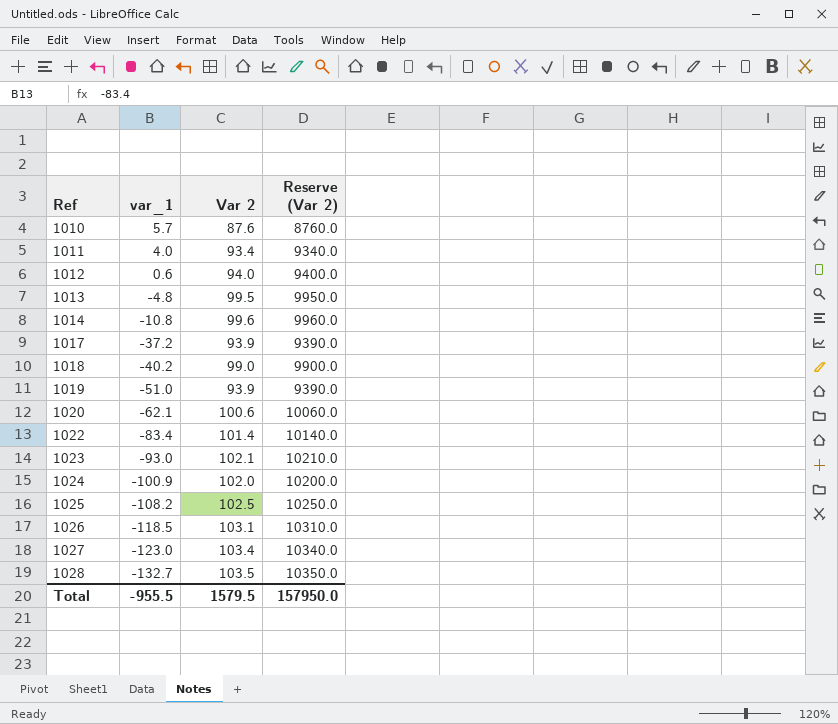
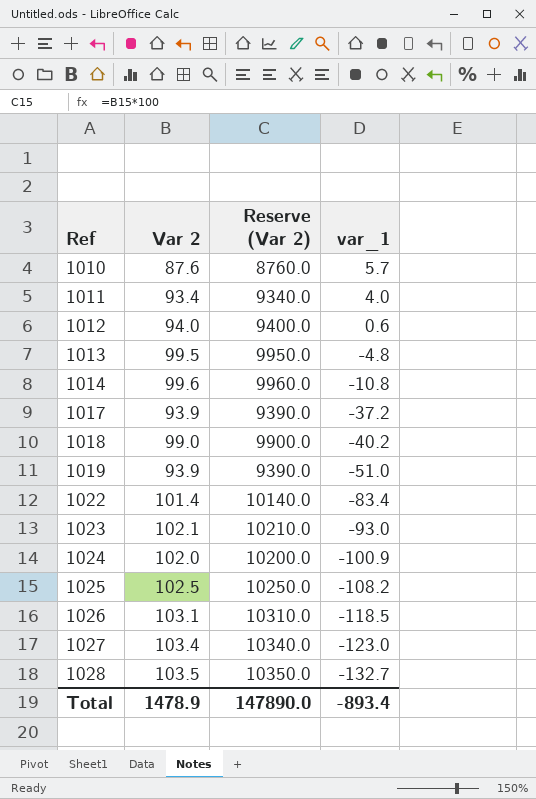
column var_1 | position: 2 -> 4
row 1020: -62.1 | 100.6 | 10060.0 -> none
Total | Var 2: 1579.5 -> 1478.9
Total | Reserve (Var 2): 157950.0 -> 147890.0
Total | var_1: -955.5 -> -893.4

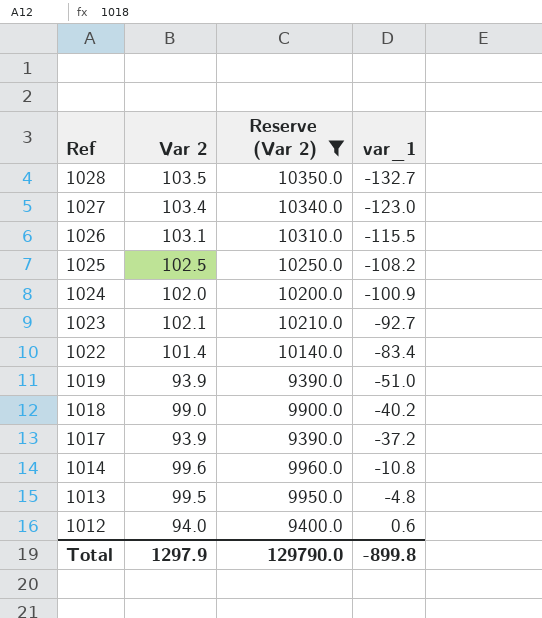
filter: none -> Reserve (Var 2) >= 9390.0
row order: Ref ascending -> Ref descending
1026 | var_1: -118.5 -> -115.5
1023 | var_1: -93.0 -> -92.7
Total | Var 2: 1478.9 -> 1297.9
Total | Reserve (Var 2): 147890.0 -> 129790.0
Total | var_1: -893.4 -> -899.8

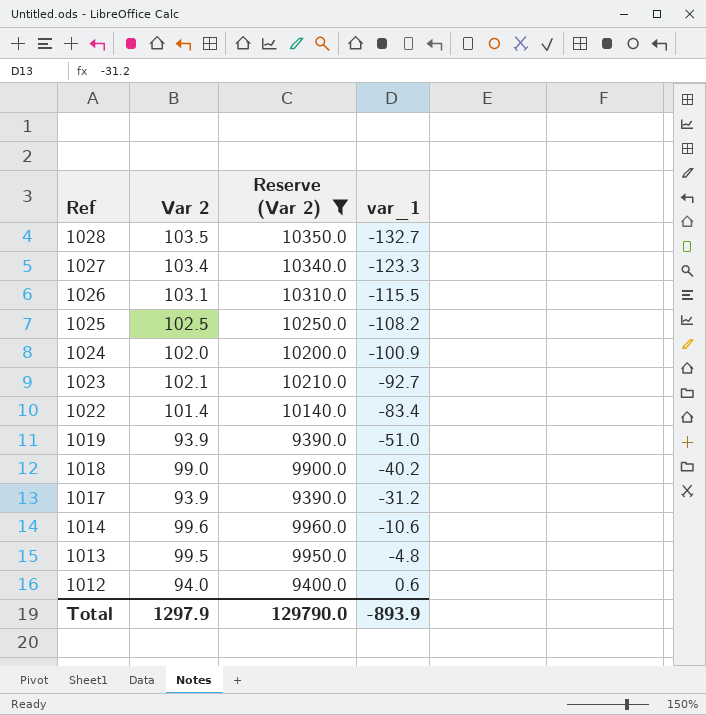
1027 | var_1: -123.0 -> -123.3
1017 | var_1: -37.2 -> -31.2
1014 | var_1: -10.8 -> -10.6
Total | var_1: -899.8 -> -893.9

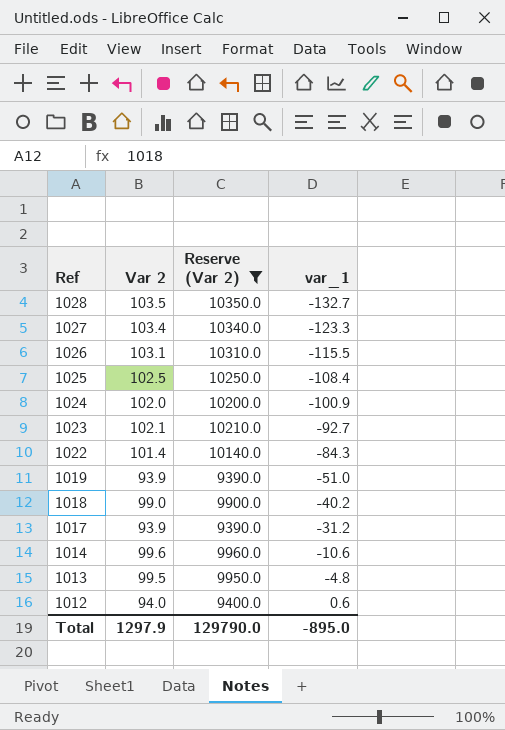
1025 | var_1: -108.2 -> -108.4
1022 | var_1: -83.4 -> -84.3
Total | var_1: -893.9 -> -895.0

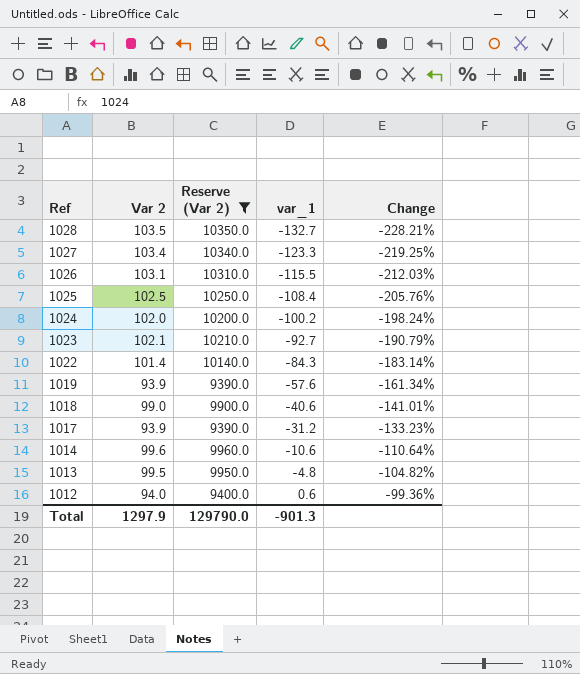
column Change | formula: none -> ([var_1] - [Var 2]) / [Var 2]
1024 | var_1: -100.9 -> -100.2
1019 | var_1: -51.0 -> -57.6
1018 | var_1: -40.2 -> -40.6
Total | var_1: -895.0 -> -901.3

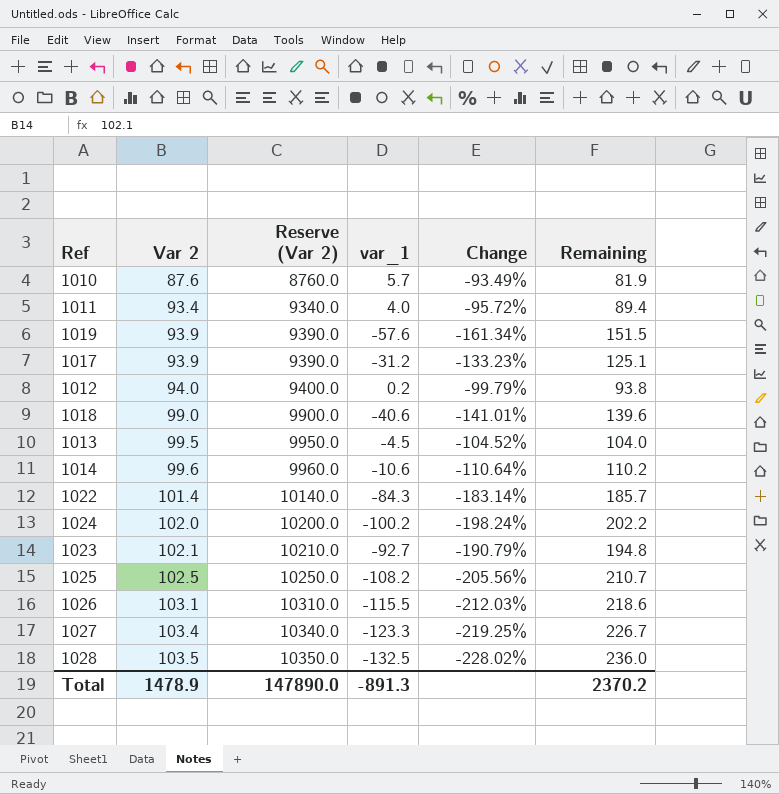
filter: Reserve (Var 2) >= 9390.0 -> none
row order: Ref descending -> Var 2 ascending
column Remaining | formula: none -> [Var 2] - [var_1]
1012 | var_1: 0.6 -> 0.2
1012 | Change: -99.36% -> -99.79%
1013 | var_1: -4.8 -> -4.5
1013 | Change: -104.82% -> -104.52%
1025 | var_1: -108.4 -> -108.2
1025 | Change: -205.76% -> -205.56%
1028 | var_1: -132.7 -> -132.5
1028 | Change: -228.21% -> -228.02%
Total | Var 2: 1297.9 -> 1478.9
Total | Reserve (Var 2): 129790.0 -> 147890.0
Total | var_1: -901.3 -> -891.3

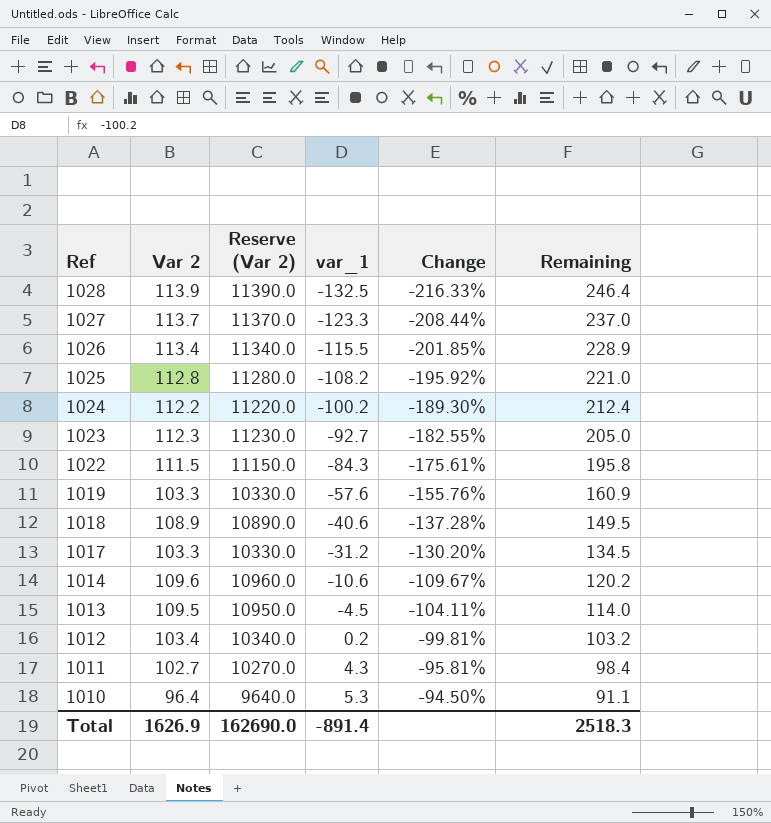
row order: Var 2 ascending -> Ref descending
1028 | Var 2: 103.5 -> 113.9
1028 | Reserve (Var 2): 10350.0 -> 11390.0
1028 | Change: -228.02% -> -216.33%
1028 | Remaining: 236.0 -> 246.4
1027 | Var 2: 103.4 -> 113.7
1027 | Reserve (Var 2): 10340.0 -> 11370.0
1027 | Change: -219.25% -> -208.44%
1027 | Remaining: 226.7 -> 237.0
1026 | Var 2: 103.1 -> 113.4
1026 | Reserve (Var 2): 10310.0 -> 11340.0
1026 | Change: -212.03% -> -201.85%
1026 | Remaining: 218.6 -> 228.9
1025 | Var 2: 102.5 -> 112.8
1025 | Reserve (Var 2): 10250.0 -> 11280.0
1025 | Change: -205.56% -> -195.92%
1025 | Remaining: 210.7 -> 221.0
1024 | Var 2: 102.0 -> 112.2
1024 | Reserve (Var 2): 10200.0 -> 11220.0
1024 | Change: -198.24% -> -189.30%
1024 | Remaining: 202.2 -> 212.4
1023 | Var 2: 102.1 -> 112.3
1023 | Reserve (Var 2): 10210.0 -> 11230.0
1023 | Change: -190.79% -> -182.55%
1023 | Remaining: 194.8 -> 205.0
1022 | Var 2: 101.4 -> 111.5
1022 | Reserve (Var 2): 10140.0 -> 11150.0
1022 | Change: -183.14% -> -175.61%
1022 | Remaining: 185.7 -> 195.8
1019 | Var 2: 93.9 -> 103.3
1019 | Reserve (Var 2): 9390.0 -> 10330.0
1019 | Change: -161.34% -> -155.76%
1019 | Remaining: 151.5 -> 160.9
1018 | Var 2: 99.0 -> 108.9
1018 | Reserve (Var 2): 9900.0 -> 10890.0
1018 | Change: -141.01% -> -137.28%
1018 | Remaining: 139.6 -> 149.5
1017 | Var 2: 93.9 -> 103.3
1017 | Reserve (Var 2): 9390.0 -> 10330.0
1017 | Change: -133.23% -> -130.20%
1017 | Remaining: 125.1 -> 134.5
1014 | Var 2: 99.6 -> 109.6
1014 | Reserve (Var 2): 9960.0 -> 10960.0
1014 | Change: -110.64% -> -109.67%
1014 | Remaining: 110.2 -> 120.2
1013 | Var 2: 99.5 -> 109.5
1013 | Reserve (Var 2): 9950.0 -> 10950.0
1013 | Change: -104.52% -> -104.11%
1013 | Remaining: 104.0 -> 114.0
1012 | Var 2: 94.0 -> 103.4
1012 | Reserve (Var 2): 9400.0 -> 10340.0
1012 | Change: -99.79% -> -99.81%
1012 | Remaining: 93.8 -> 103.2
1011 | Var 2: 93.4 -> 102.7
1011 | Reserve (Var 2): 9340.0 -> 10270.0
1011 | var_1: 4.0 -> 4.3
1011 | Change: -95.72% -> -95.81%
1011 | Remaining: 89.4 -> 98.4
1010 | Var 2: 87.6 -> 96.4
1010 | Reserve (Var 2): 8760.0 -> 9640.0
1010 | var_1: 5.7 -> 5.3
1010 | Change: -93.49% -> -94.50%
1010 | Remaining: 81.9 -> 91.1
Total | Var 2: 1478.9 -> 1626.9
Total | Reserve (Var 2): 147890.0 -> 162690.0
Total | var_1: -891.3 -> -891.4
Total | Remaining: 2370.2 -> 2518.3

